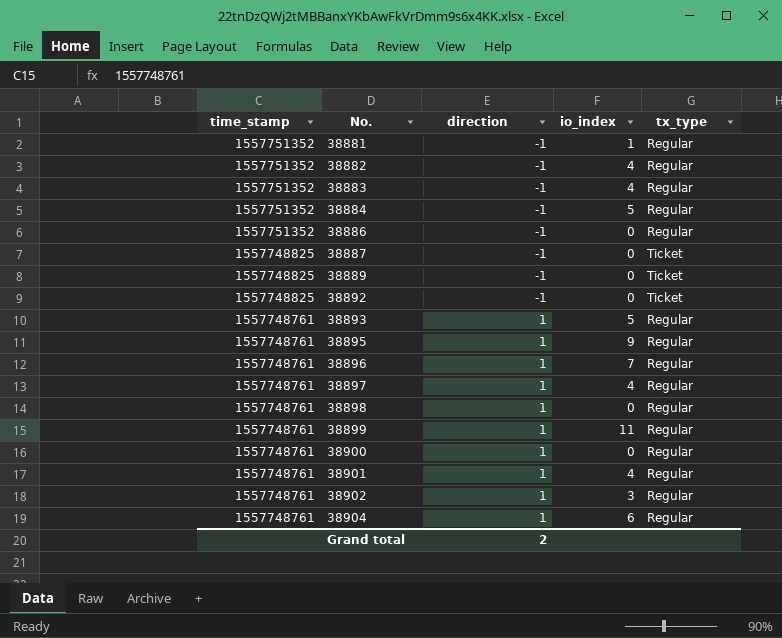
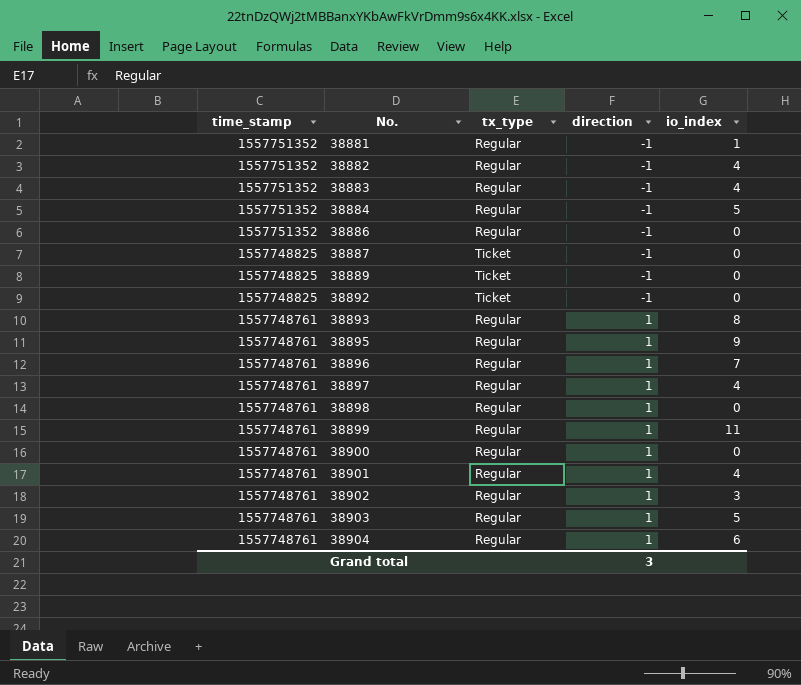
column tx_type | position: 5 -> 3
38893 | io_index: 5 -> 8
row 38903: none -> 1557748761 | Regular | 1 | 5
Grand total | direction: 2 -> 3

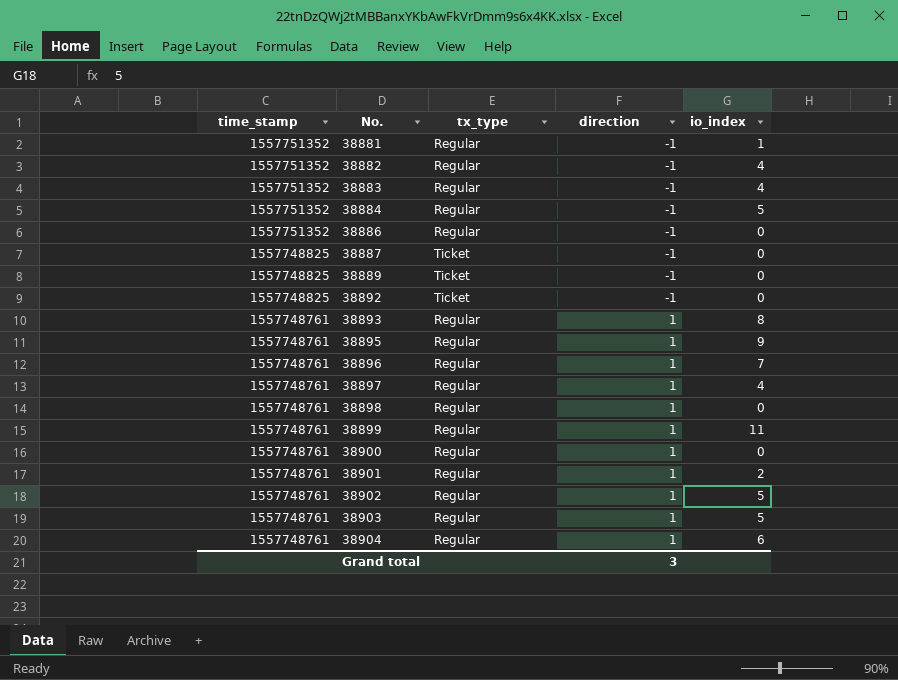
38901 | io_index: 4 -> 2
38902 | io_index: 3 -> 5

